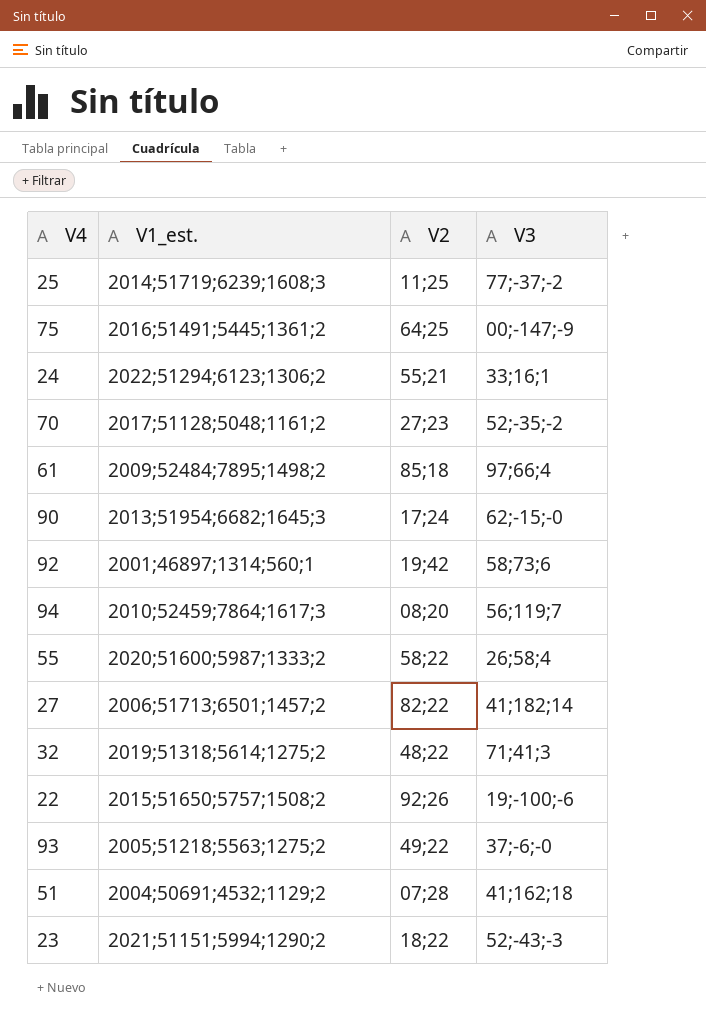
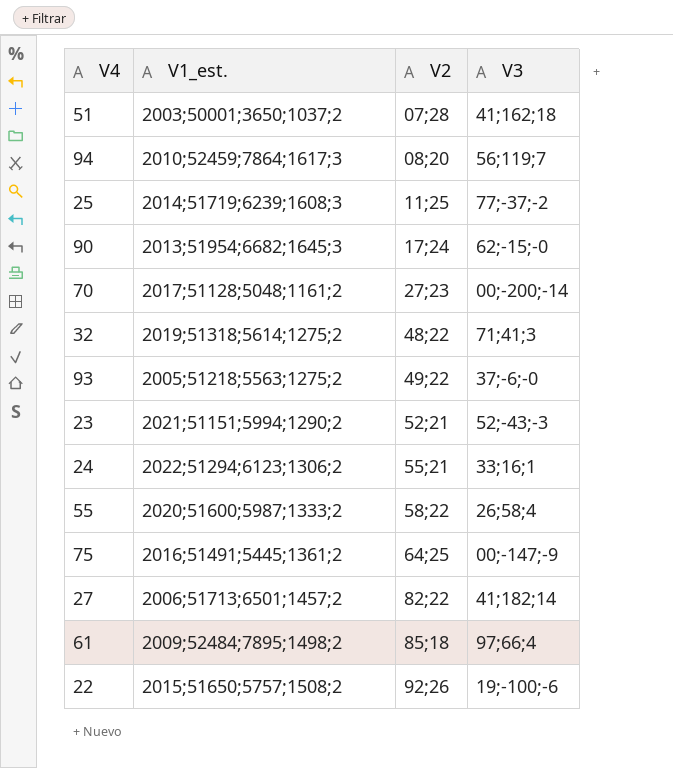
row order: none -> V2 ascending
row 92: 2001;46897;1314;560;1 | 19;42 | 58;73;6 -> none
51 | V1_est.: 2004;50691;4532;1129;2 -> 2003;50001;3650;1037;2
70 | V3: 52;-35;-2 -> 00;-200;-14
23 | V2: 18;22 -> 52;21

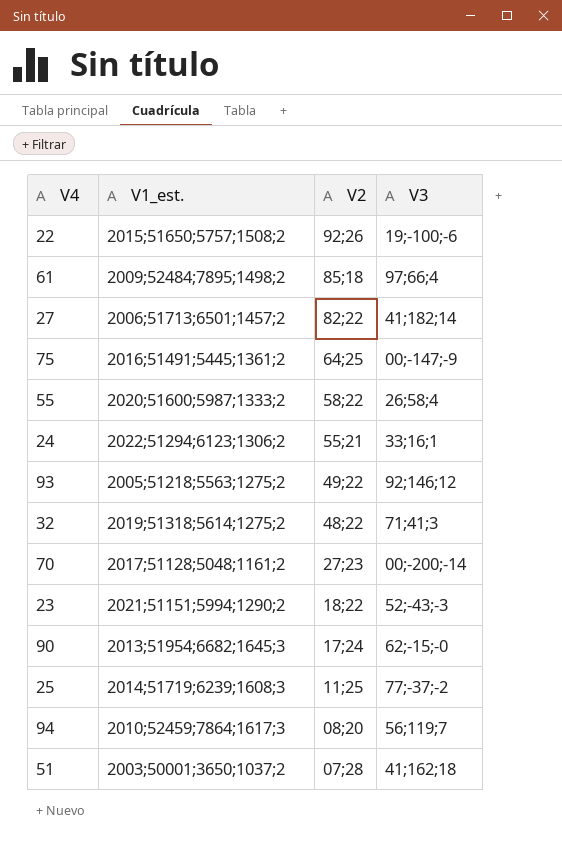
row order: V2 ascending -> V2 descending
93 | V3: 37;-6;-0 -> 92;146;12
23 | V2: 52;21 -> 18;22

